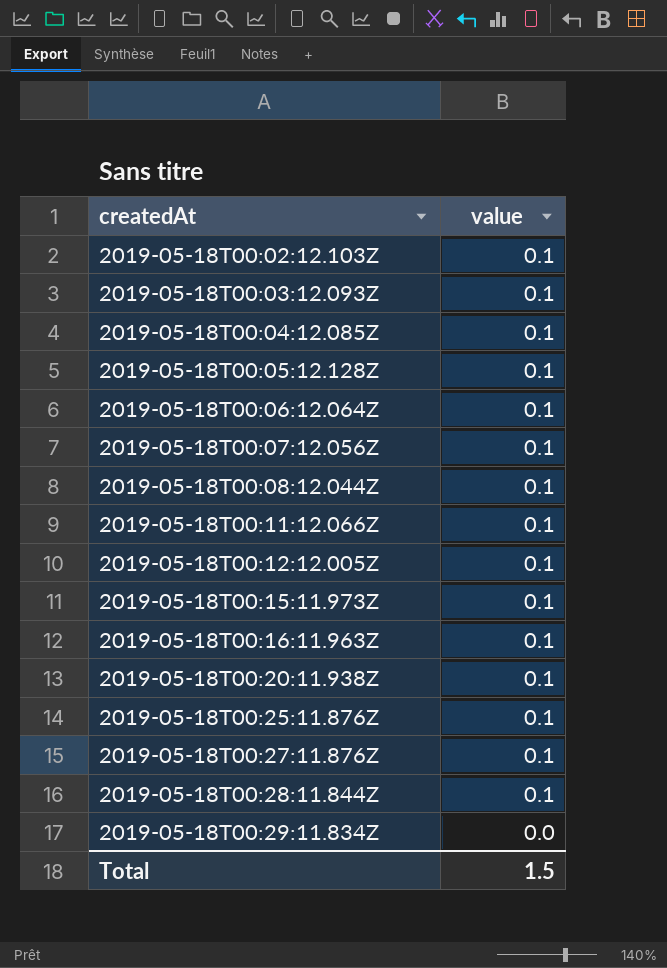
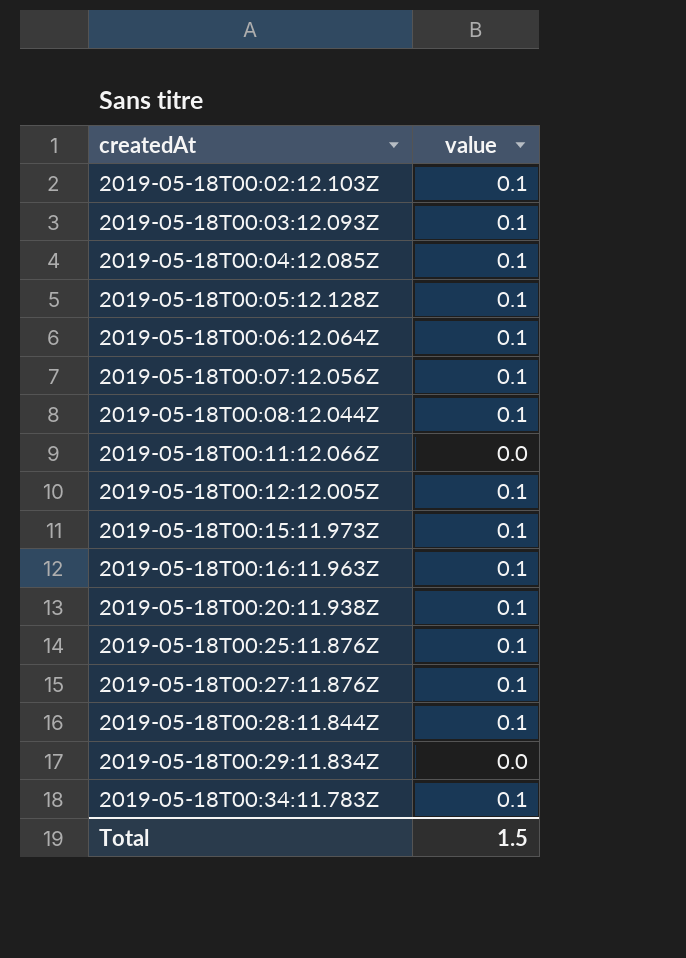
2019-05-18T00:11:12.066Z | value: 0.1 -> 0.0
row 2019-05-18T00:34:11.783Z: none -> 0.1

